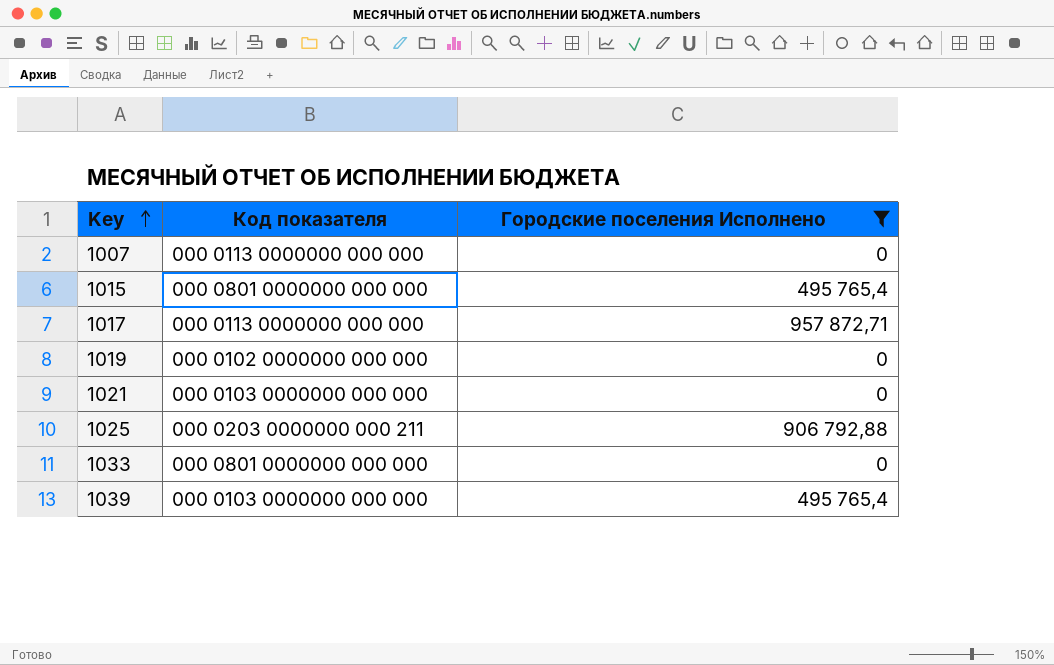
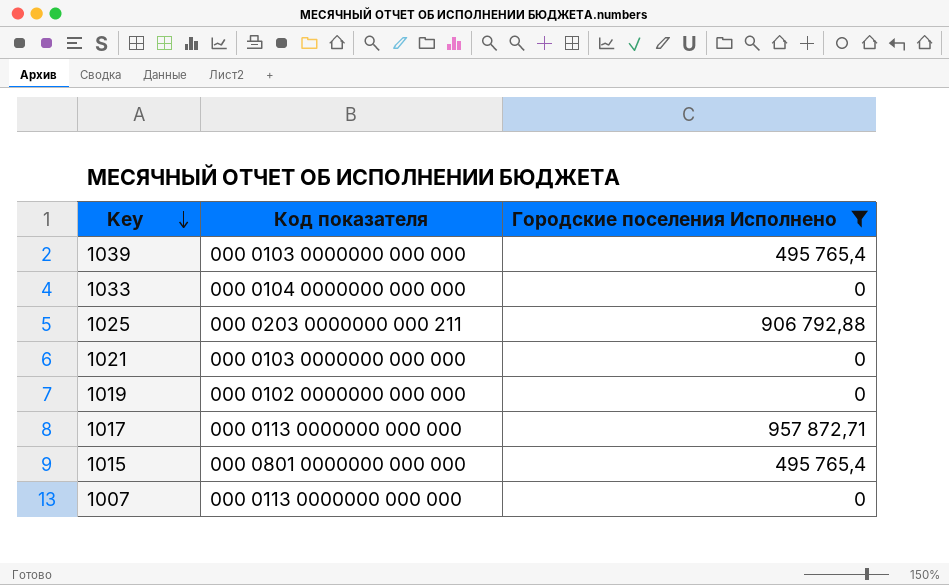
row order: Key ascending -> Key descending
1033 | Код показателя: 000 0801 0000000 000 000 -> 000 0104 0000000 000 000

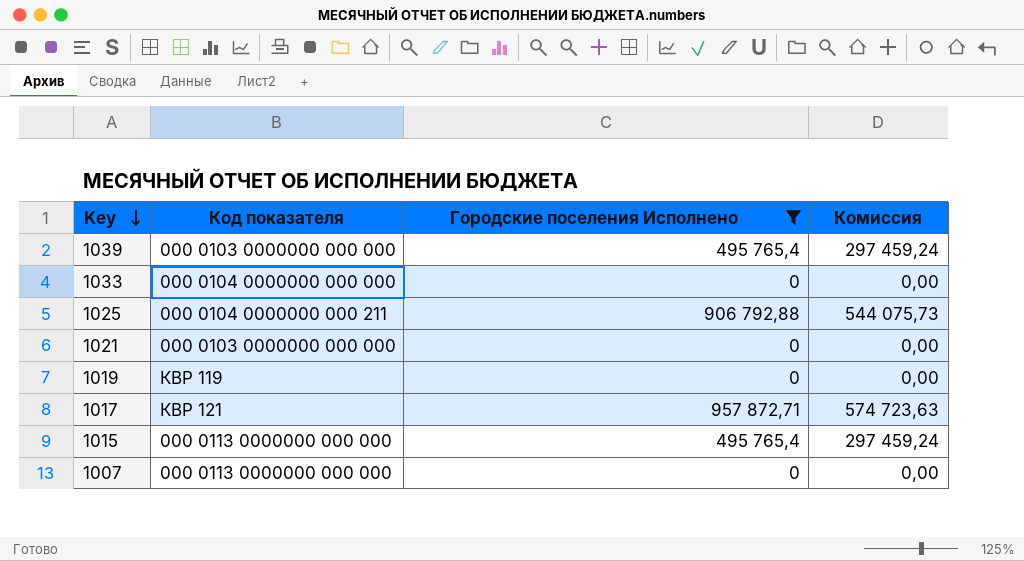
column Комиссия | formula: none -> [Городские поселения Исполнено] * 0,6
1025 | Код показателя: 000 0203 0000000 000 211 -> 000 0104 0000000 000 211
1019 | Код показателя: 000 0102 0000000 000 000 -> КВР 119
1017 | Код показателя: 000 0113 0000000 000 000 -> КВР 121
1015 | Код показателя: 000 0801 0000000 000 000 -> 000 0113 0000000 000 000

